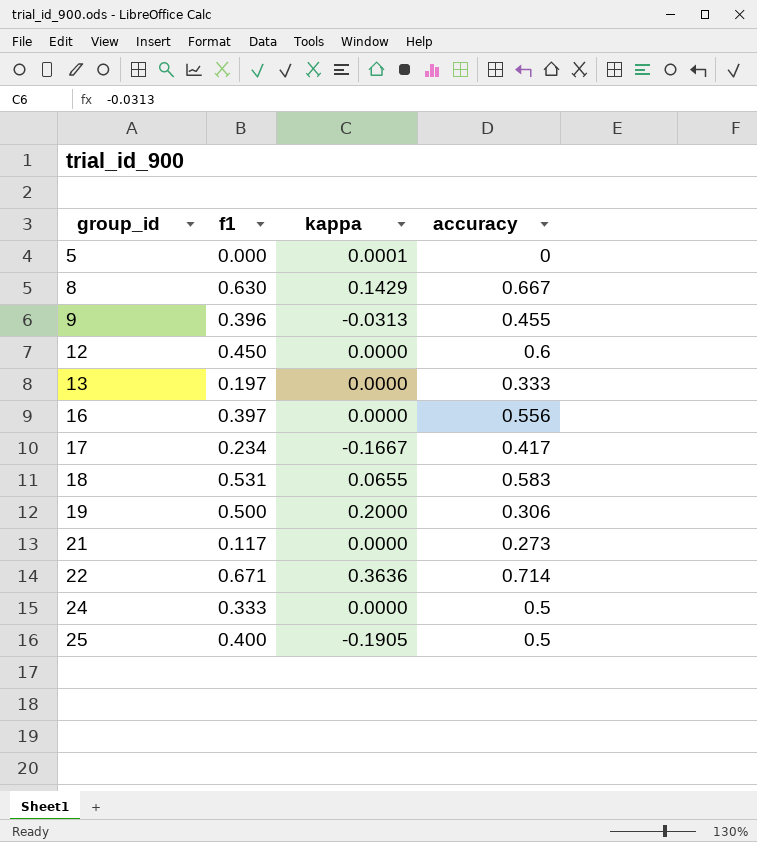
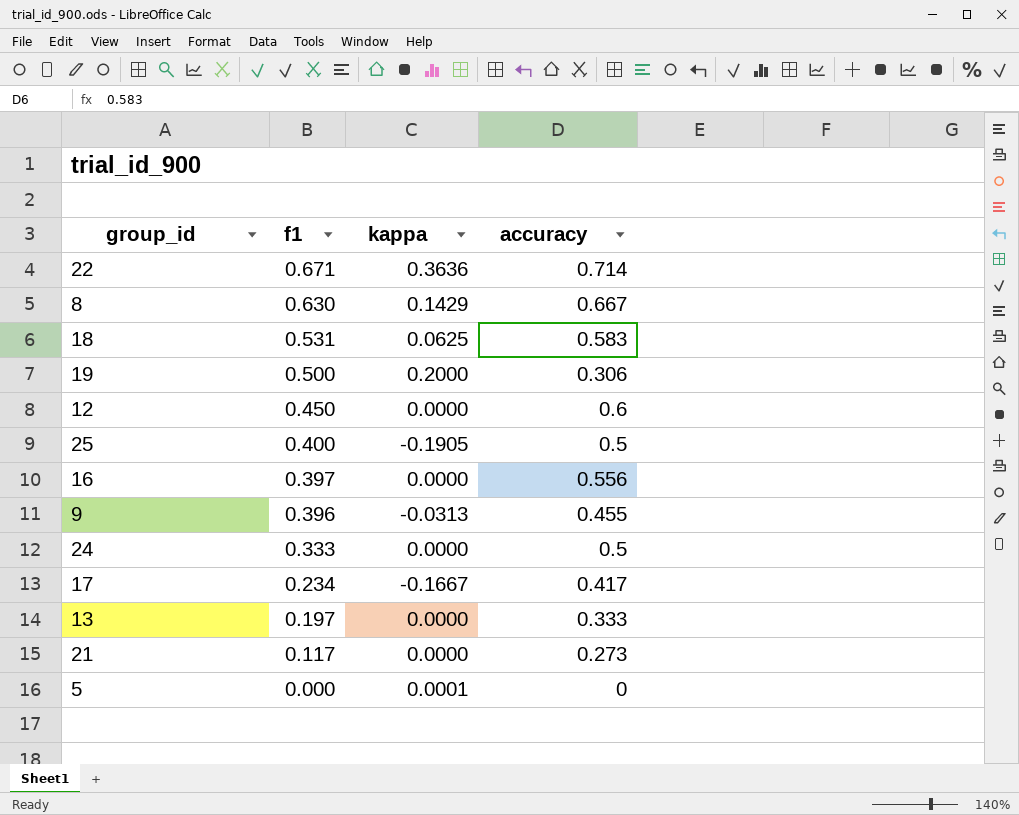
row order: group_id ascending -> f1 descending
18 | kappa: 0.0655 -> 0.0625

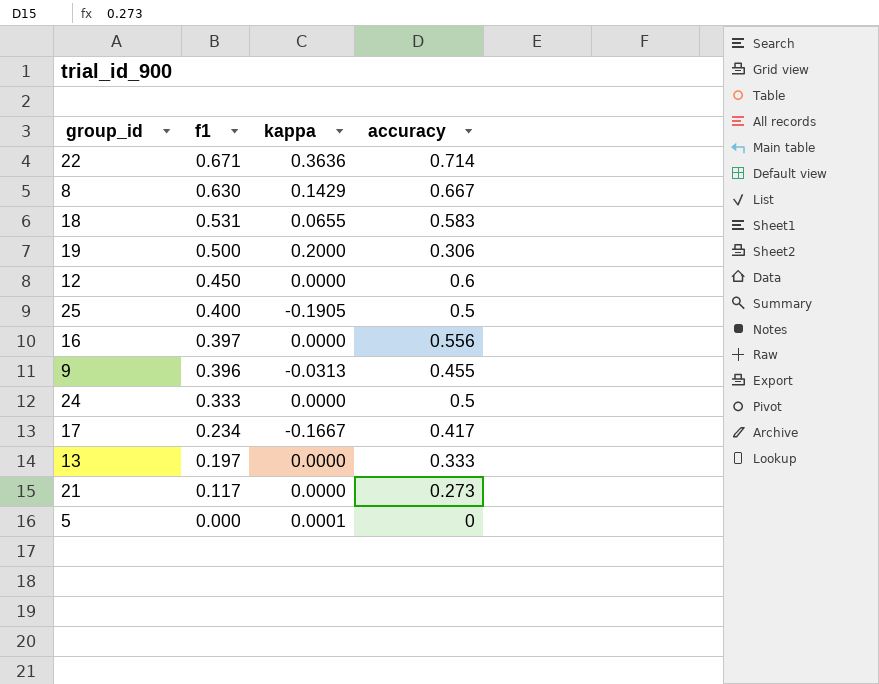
18 | kappa: 0.0625 -> 0.0655

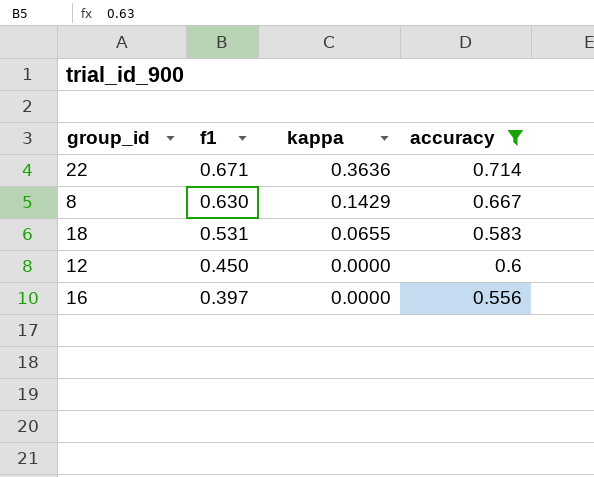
filter: none -> accuracy >= 0.556

